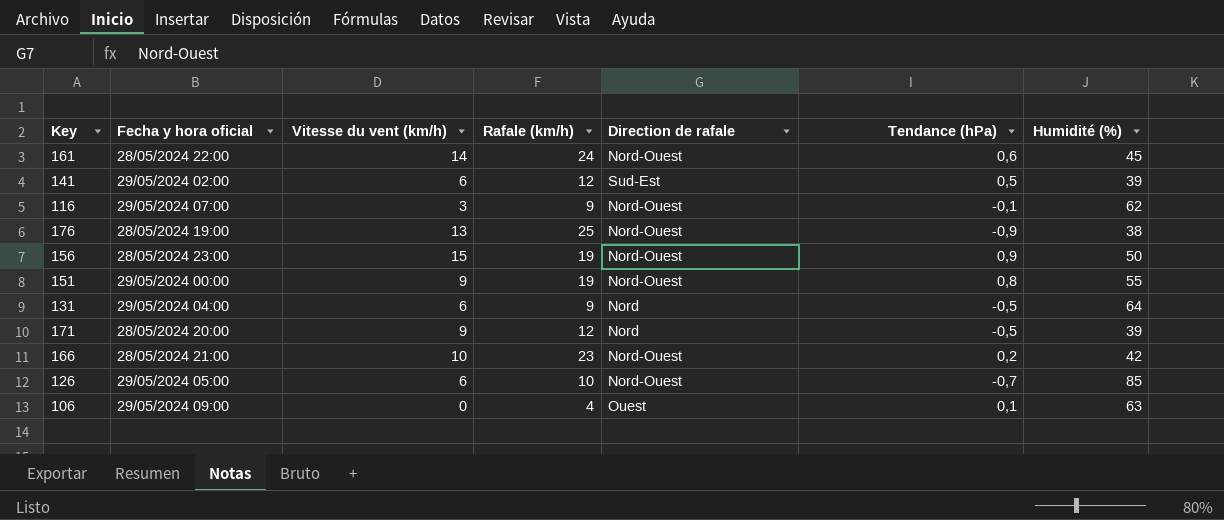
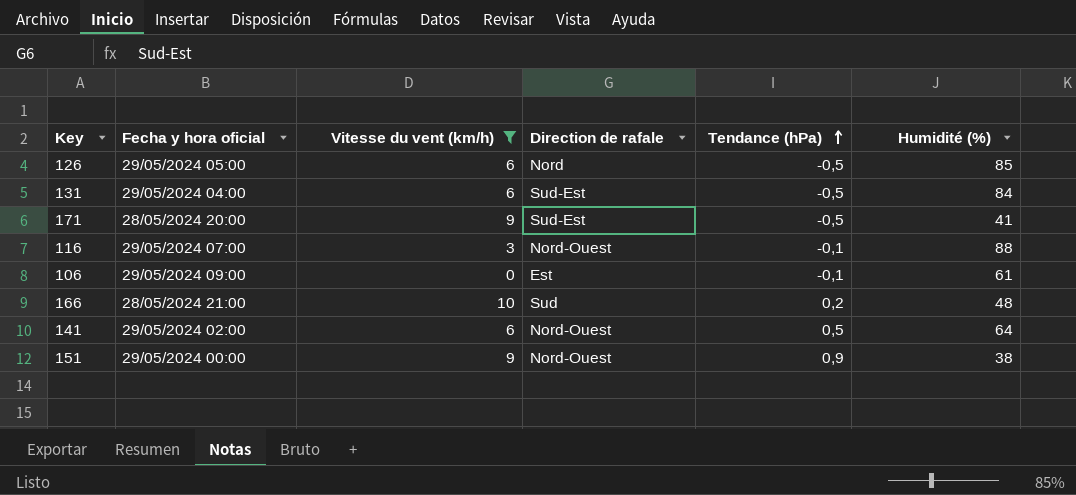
filter: none -> Vitesse du vent (km/h) <= 10
row order: none -> Tendance (hPa) ascending
column Rafale (km/h) | position: 4 -> none
126 | Direction de rafale: Nord-Ouest -> Nord
126 | Tendance (hPa): -0,7 -> -0,5
131 | Direction de rafale: Nord -> Sud-Est
131 | Humidité (%): 64 -> 84
171 | Direction de rafale: Nord -> Sud-Est
171 | Humidité (%): 39 -> 41
116 | Humidité (%): 62 -> 88
106 | Direction de rafale: Ouest -> Est
106 | Tendance (hPa): 0,1 -> -0,1
106 | Humidité (%): 63 -> 61
166 | Direction de rafale: Nord-Ouest -> Sud
166 | Humidité (%): 42 -> 48
141 | Direction de rafale: Sud-Est -> Nord-Ouest
141 | Humidité (%): 39 -> 64
151 | Tendance (hPa): 0,8 -> 0,9
151 | Humidité (%): 55 -> 38

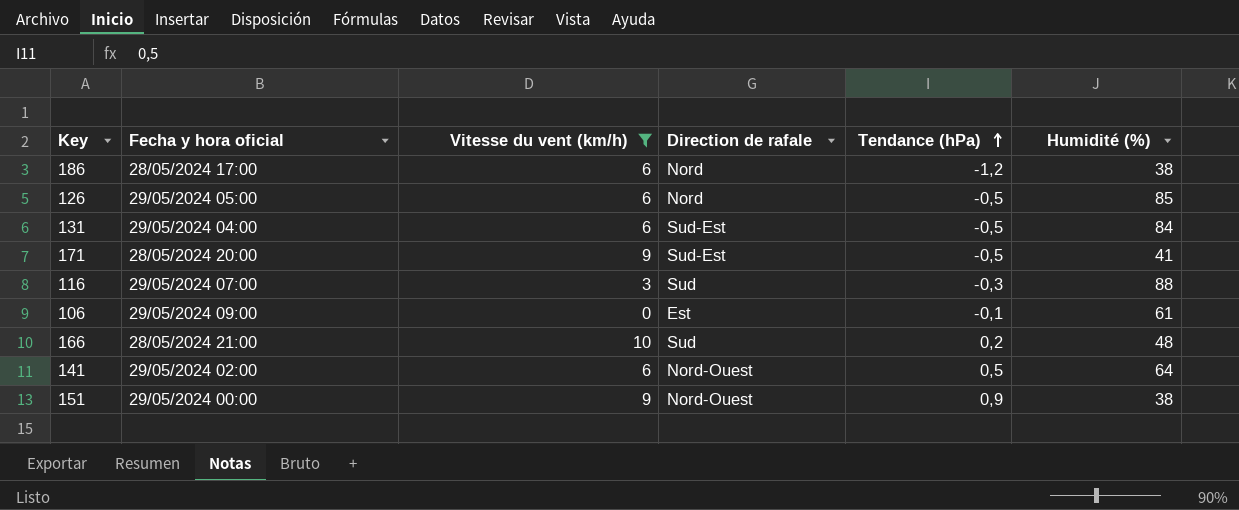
row 186: none -> 28/05/2024 17:00 | 6 | Nord | -1,2 | 38
116 | Direction de rafale: Nord-Ouest -> Sud
116 | Tendance (hPa): -0,1 -> -0,3

